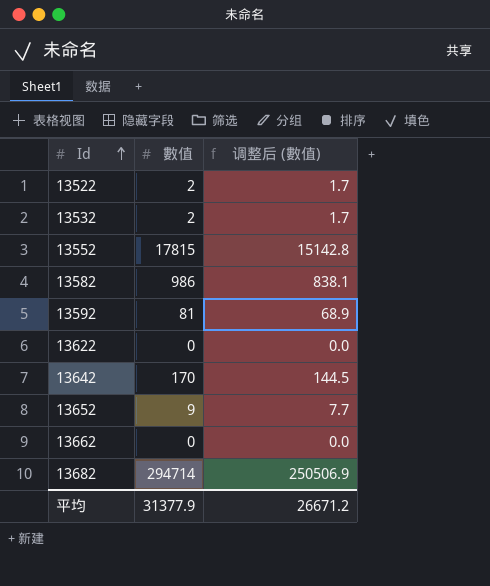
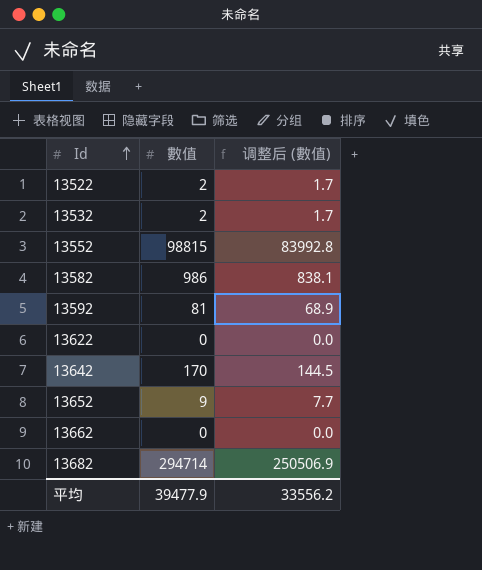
13552 | 數值: 17815 -> 98815
13552 | 调整后 (數值): 15142.8 -> 83992.8
平均 | 數值: 31377.9 -> 39477.9
平均 | 调整后 (數值): 26671.2 -> 33556.2

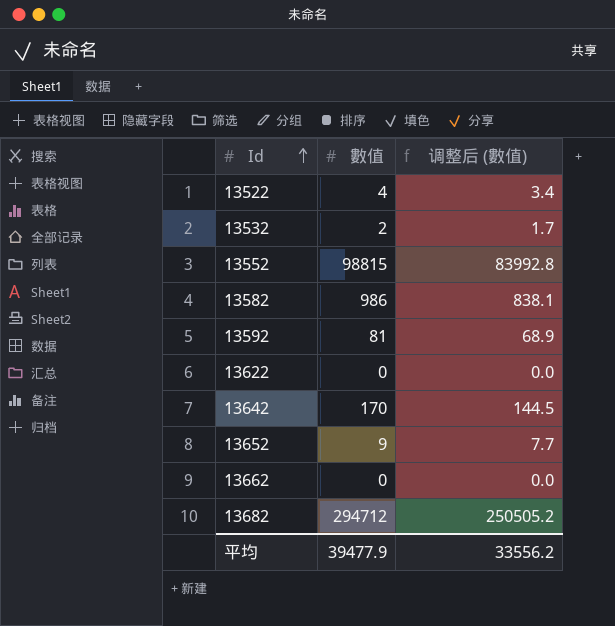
13522 | 數值: 2 -> 4
13522 | 调整后 (數值): 1.7 -> 3.4
13682 | 數值: 294714 -> 294712
13682 | 调整后 (數值): 250506.9 -> 250505.2

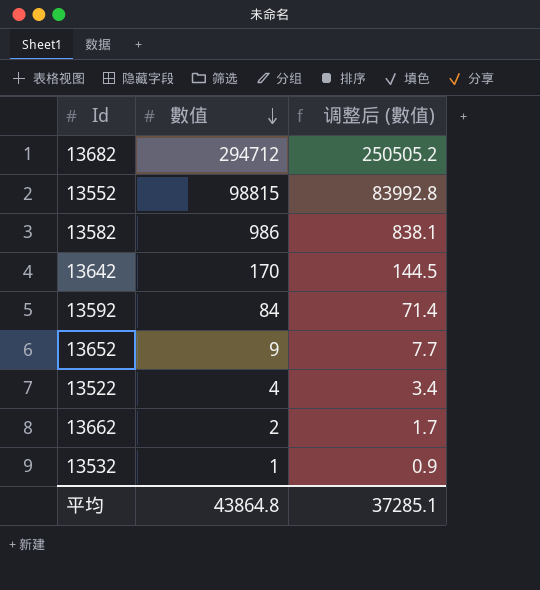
row order: Id ascending -> 數值 descending
row 13622: 0 | 0.0 -> none
13592 | 數值: 81 -> 84
13592 | 调整后 (數值): 68.9 -> 71.4
13662 | 數值: 0 -> 2
13662 | 调整后 (數值): 0.0 -> 1.7
13532 | 數值: 2 -> 1
13532 | 调整后 (數值): 1.7 -> 0.9
平均 | 數值: 39477.9 -> 43864.8
平均 | 调整后 (數值): 33556.2 -> 37285.1

